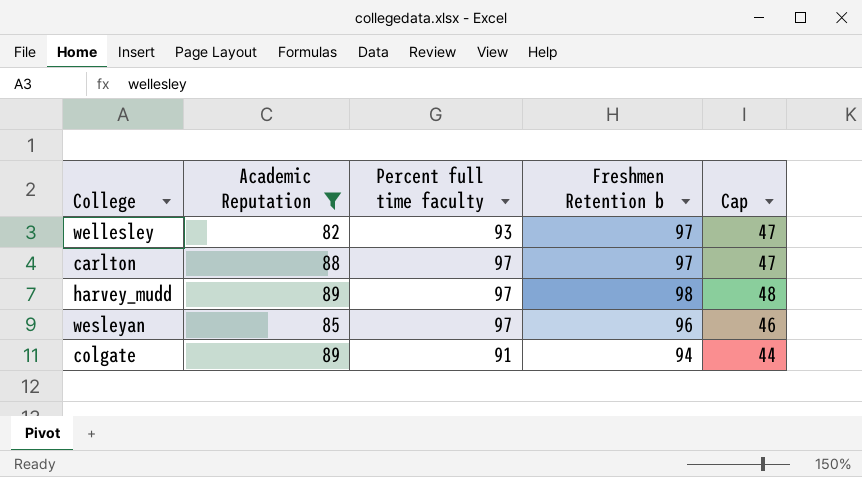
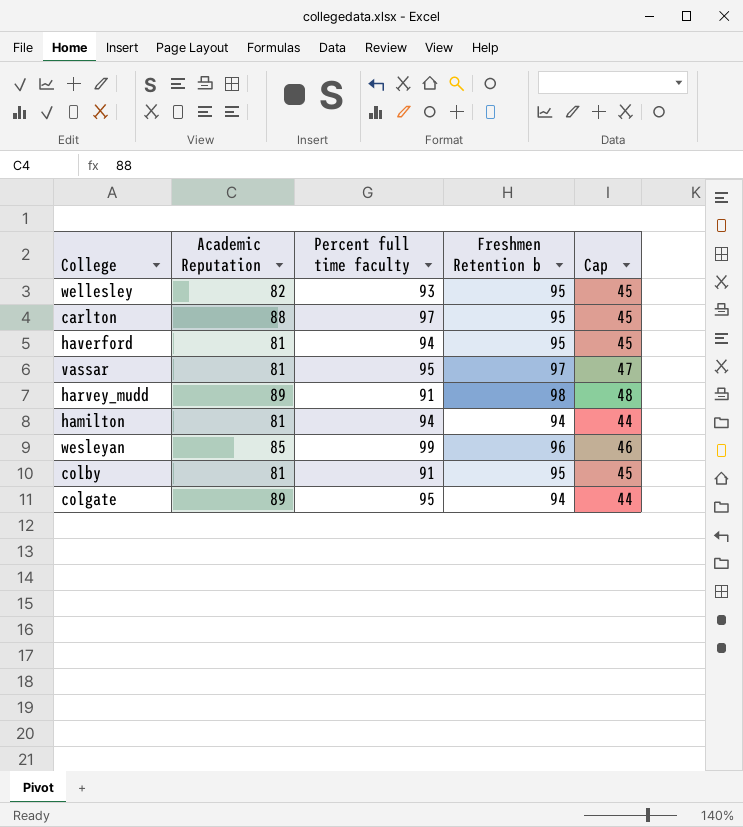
filter: Academic Reputation != 81 -> none
wellesley | Freshmen Retention b: 97 -> 95
wellesley | Cap: 47 -> 45
carlton | Freshmen Retention b: 97 -> 95
carlton | Cap: 47 -> 45
harvey_mudd | Percent full time faculty: 97 -> 91
wesleyan | Percent full time faculty: 97 -> 99
colgate | Percent full time faculty: 91 -> 95

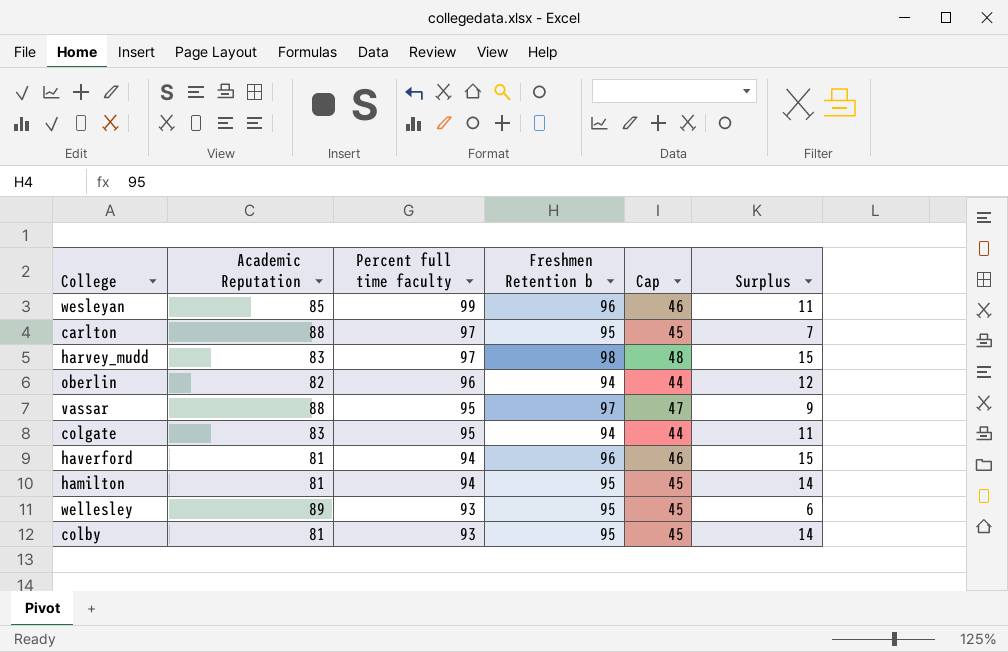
row order: none -> Percent full time faculty descending
column Surplus | formula: none -> [Freshmen Retention b] - [Academic Reputation]
harvey_mudd | Academic Reputation: 89 -> 83
harvey_mudd | Percent full time faculty: 91 -> 97
row oberlin: none -> 82 | 96 | 94 | 44 | 12
vassar | Academic Reputation: 81 -> 88
colgate | Academic Reputation: 89 -> 83
haverford | Freshmen Retention b: 95 -> 96
haverford | Cap: 45 -> 46
hamilton | Freshmen Retention b: 94 -> 95
hamilton | Cap: 44 -> 45
wellesley | Academic Reputation: 82 -> 89
colby | Percent full time faculty: 91 -> 93

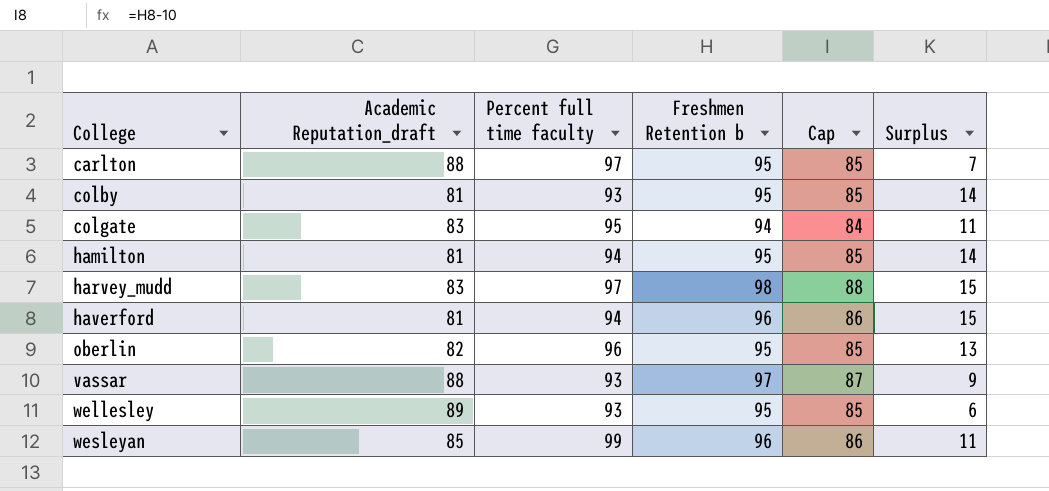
row order: Percent full time faculty descending -> College ascending
column name: Academic Reputation -> Academic Reputation_draft
column Cap | formula: [Freshmen Retention b] - 50 -> [Freshmen Retention b] - 10
oberlin | Freshmen Retention b: 94 -> 95
oberlin | Surplus: 12 -> 13
vassar | Percent full time faculty: 95 -> 93

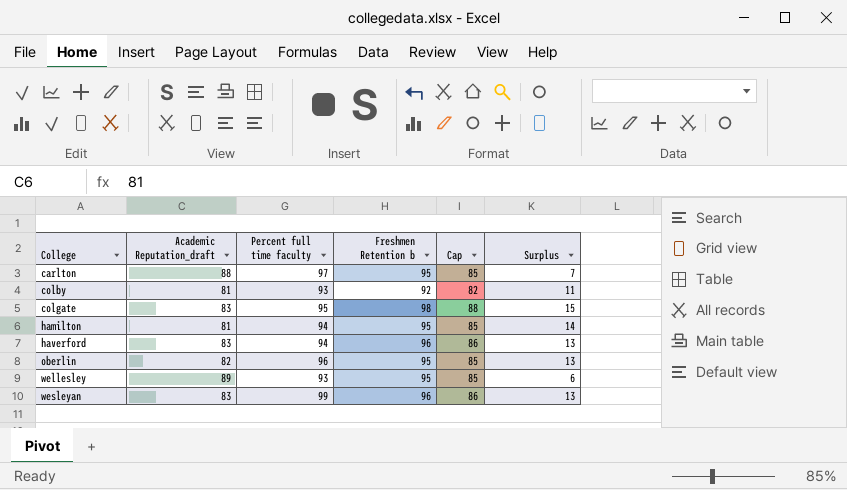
row harvey_mudd: 83 | 97 | 98 | 88 | 15 -> none
row vassar: 88 | 93 | 97 | 87 | 9 -> none
colby | Freshmen Retention b: 95 -> 92
colby | Cap: 85 -> 82
colby | Surplus: 14 -> 11
colgate | Freshmen Retention b: 94 -> 98
colgate | Cap: 84 -> 88
colgate | Surplus: 11 -> 15
haverford | Academic Reputation_draft: 81 -> 83
haverford | Surplus: 15 -> 13
wesleyan | Academic Reputation_draft: 85 -> 83
wesleyan | Surplus: 11 -> 13

